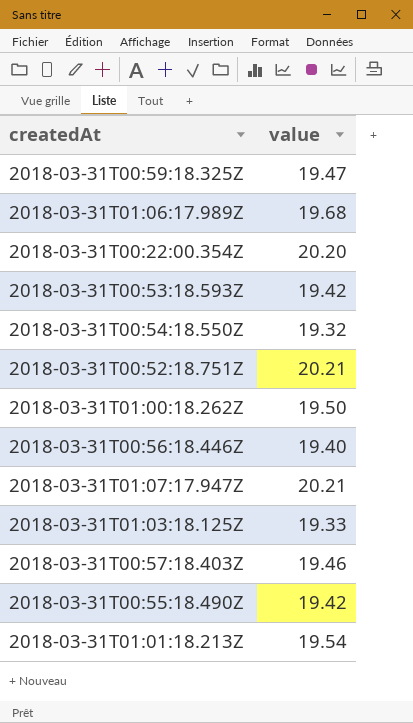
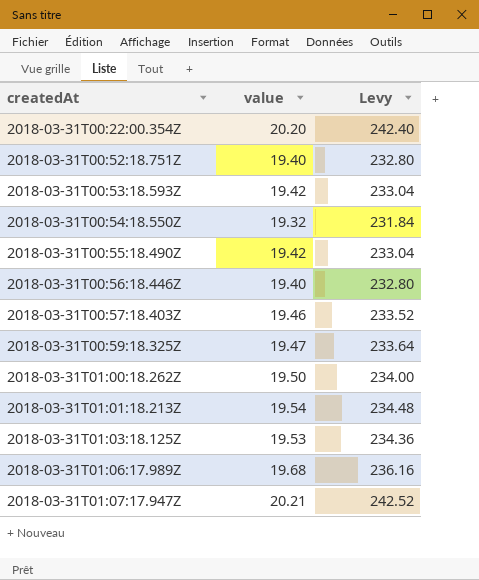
row order: none -> createdAt ascending
column Levy | formula: none -> [value] * 12
2018-03-31T00:52:18.751Z | value: 20.21 -> 19.40
2018-03-31T01:03:18.125Z | value: 19.33 -> 19.53

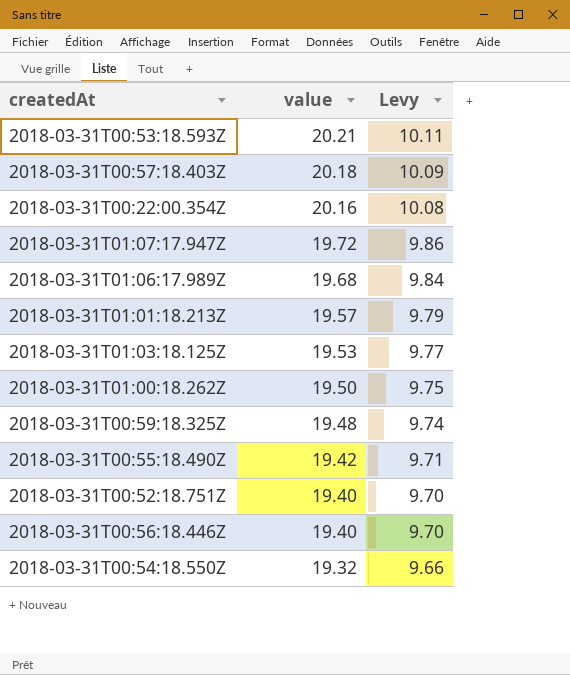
row order: createdAt ascending -> value descending
column Levy | formula: [value] * 12 -> [value] * 0.5
2018-03-31T00:53:18.593Z | value: 19.42 -> 20.21
2018-03-31T00:57:18.403Z | value: 19.46 -> 20.18
2018-03-31T00:22:00.354Z | value: 20.20 -> 20.16
2018-03-31T01:07:17.947Z | value: 20.21 -> 19.72
2018-03-31T01:01:18.213Z | value: 19.54 -> 19.57
2018-03-31T00:59:18.325Z | value: 19.47 -> 19.48

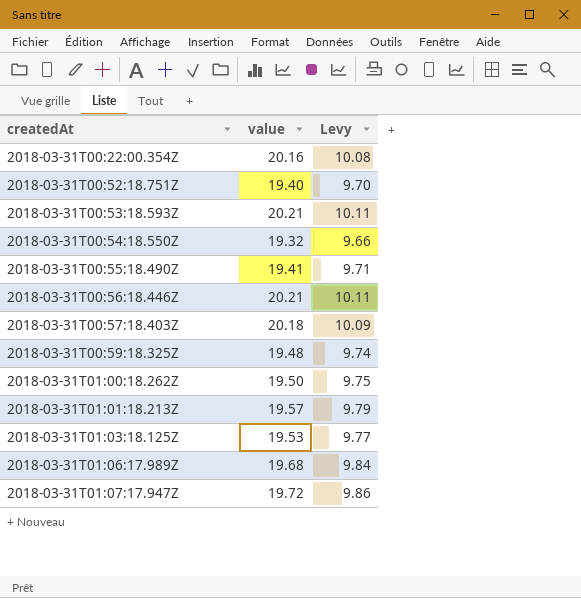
row order: value descending -> createdAt ascending
2018-03-31T00:55:18.490Z | value: 19.42 -> 19.41
2018-03-31T00:56:18.446Z | value: 19.40 -> 20.21
2018-03-31T00:56:18.446Z | Levy: 9.70 -> 10.11

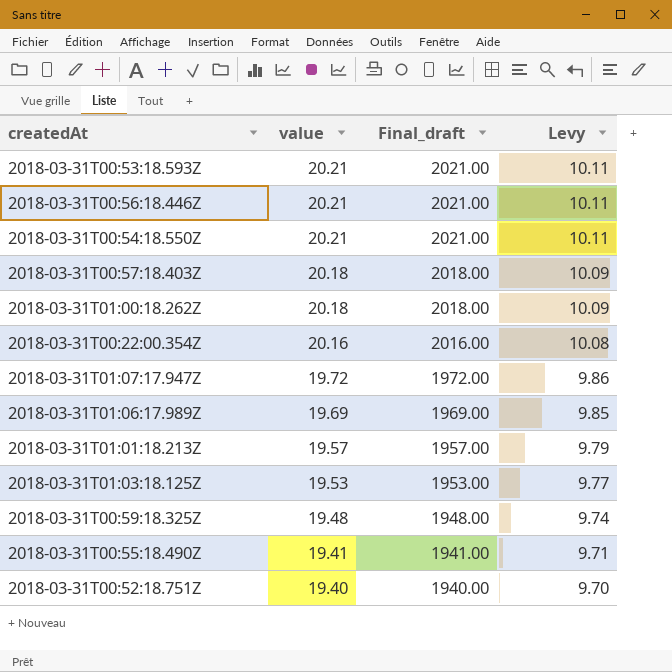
row order: createdAt ascending -> value descending
column Final_draft | formula: none -> [value] * 100
2018-03-31T00:54:18.550Z | value: 19.32 -> 20.21
2018-03-31T00:54:18.550Z | Levy: 9.66 -> 10.11
2018-03-31T01:00:18.262Z | value: 19.50 -> 20.18
2018-03-31T01:00:18.262Z | Levy: 9.75 -> 10.09
2018-03-31T01:06:17.989Z | value: 19.68 -> 19.69
2018-03-31T01:06:17.989Z | Levy: 9.84 -> 9.85

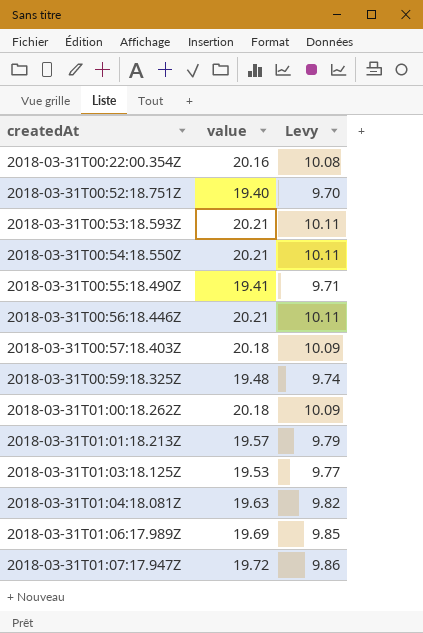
row order: value descending -> createdAt ascending
column Final_draft | formula: [value] * 100 -> none
row 2018-03-31T01:04:18.081Z: none -> 19.63 | 9.82

